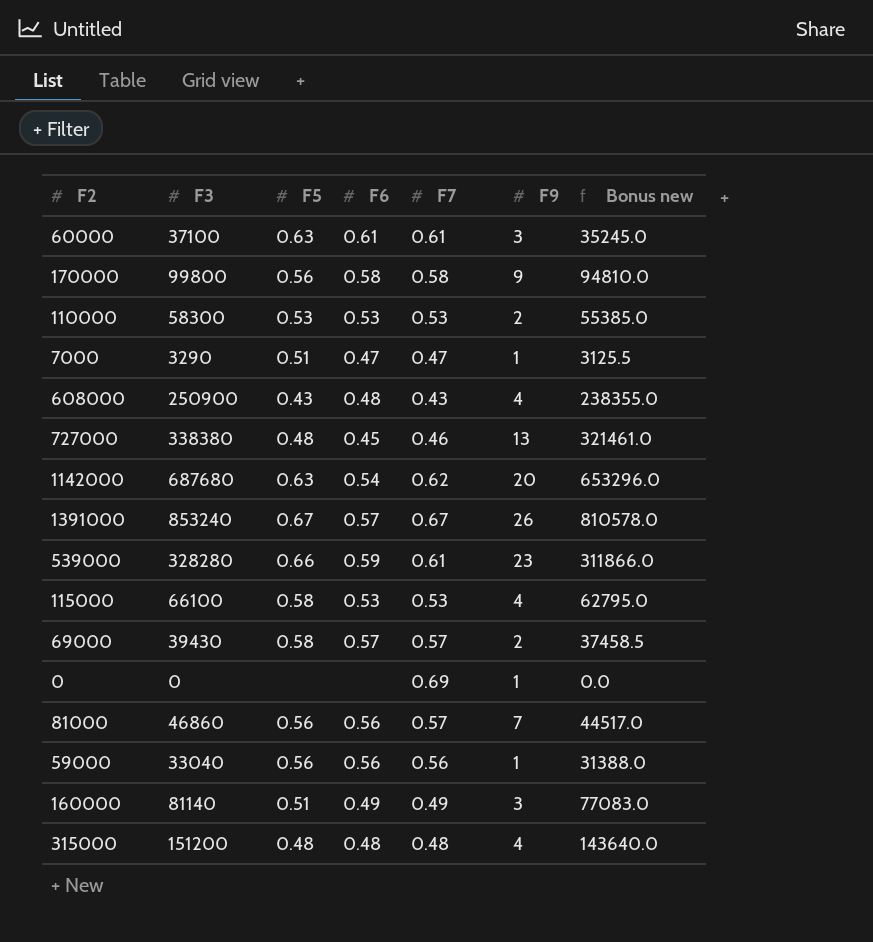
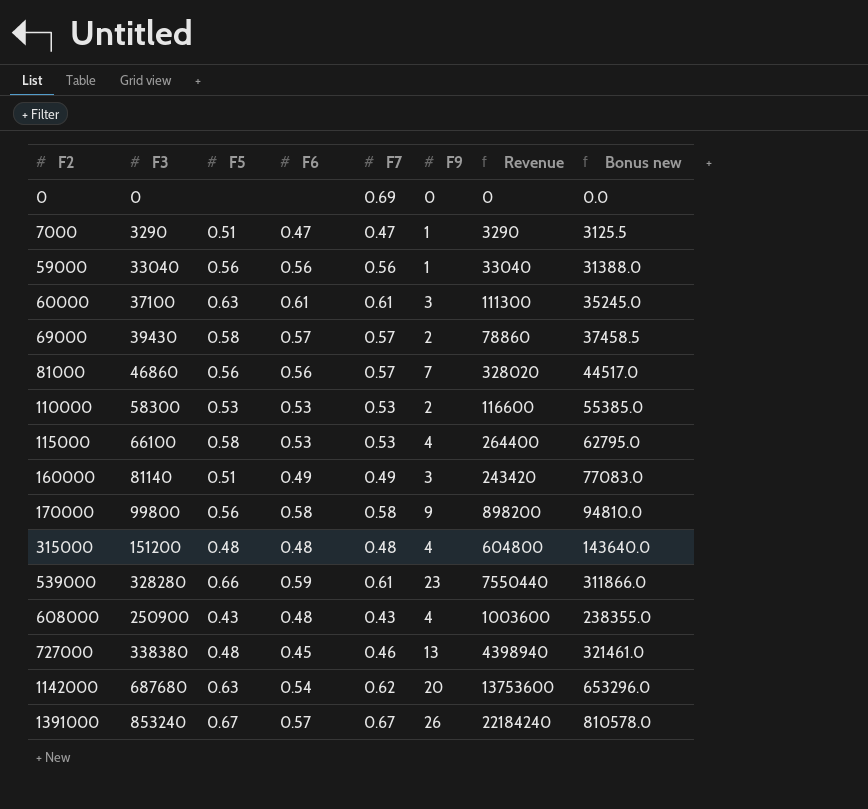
row order: none -> F2 ascending
column Revenue | formula: none -> [F3] * [F9]
0 | F9: 1 -> 0

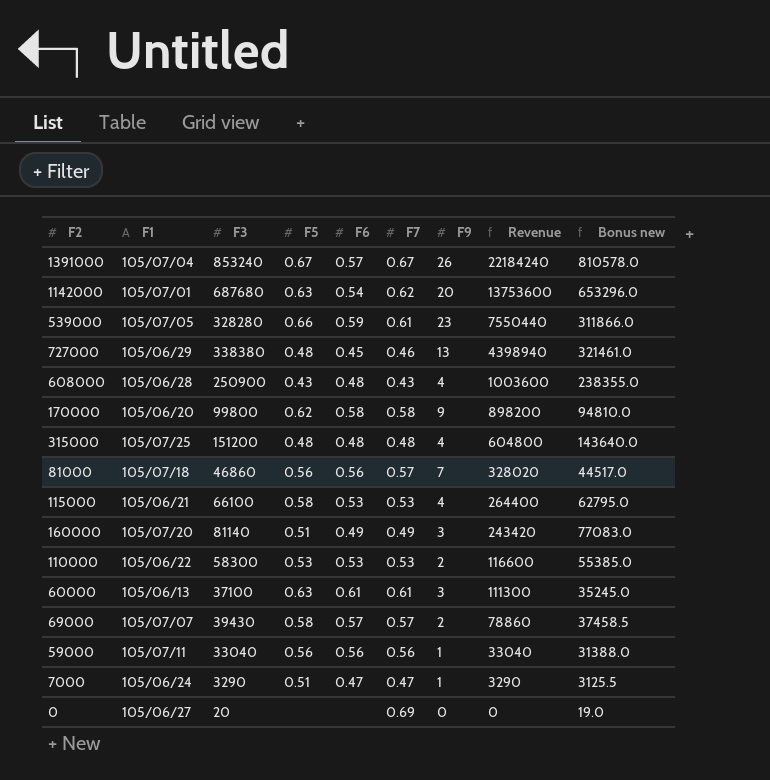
row order: F2 ascending -> Revenue descending
column F1 | position: none -> 2
170000 | F5: 0.56 -> 0.62
0 | F3: 0 -> 20
0 | Bonus new: 0.0 -> 19.0

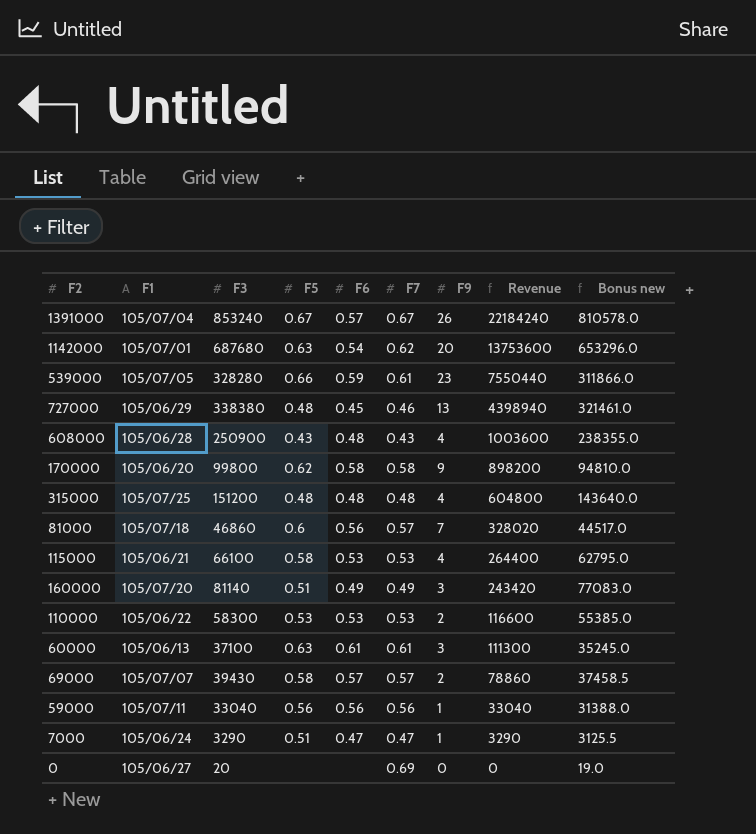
81000 | F5: 0.56 -> 0.6

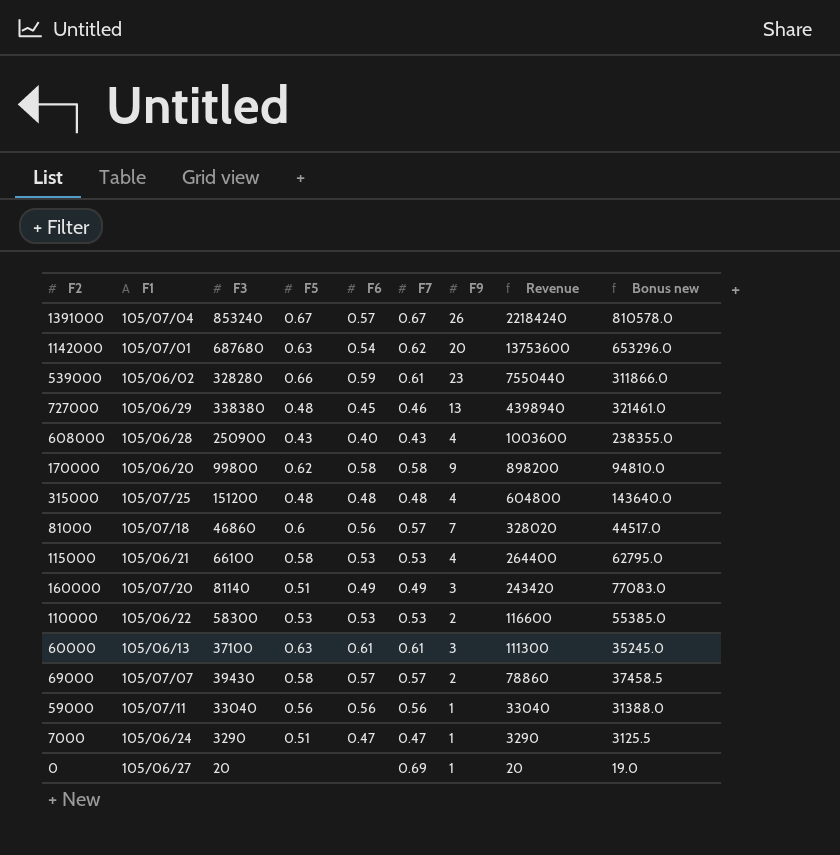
539000 | F1: 105/07/05 -> 105/06/02
608000 | F6: 0.48 -> 0.40
0 | F9: 0 -> 1
0 | Revenue: 0 -> 20

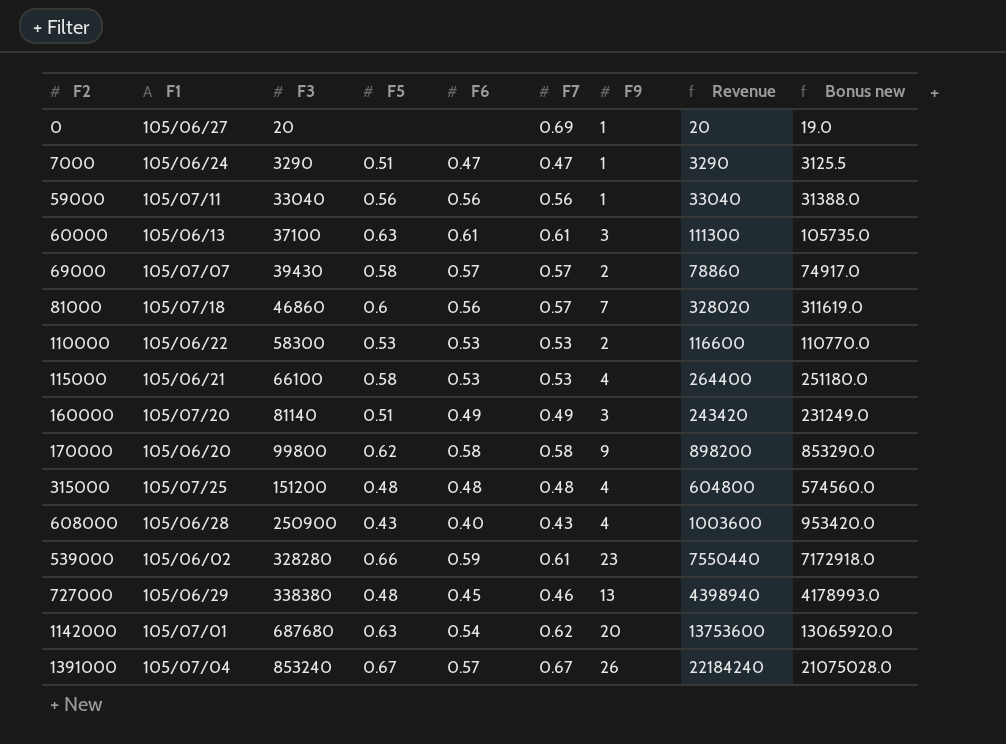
row order: Revenue descending -> F3 ascending
column Bonus new | formula: [F3] * 0.95 -> [Revenue] * 0.95

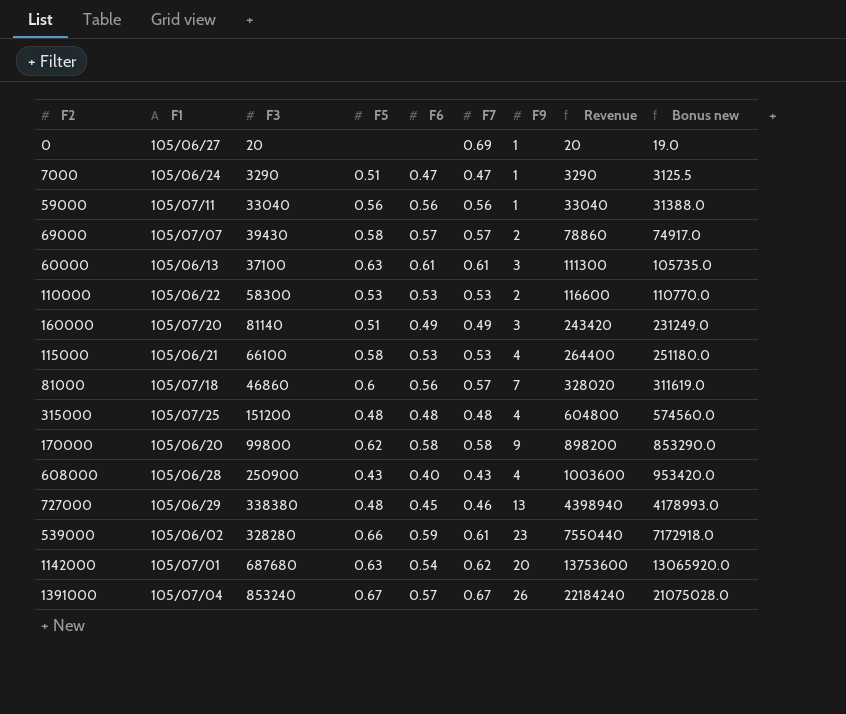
row order: F3 ascending -> Revenue ascending

